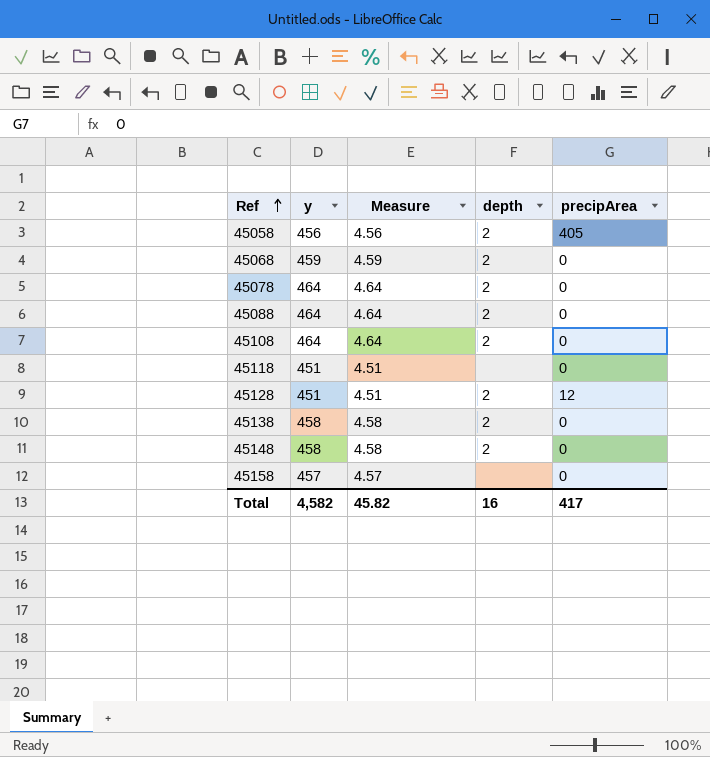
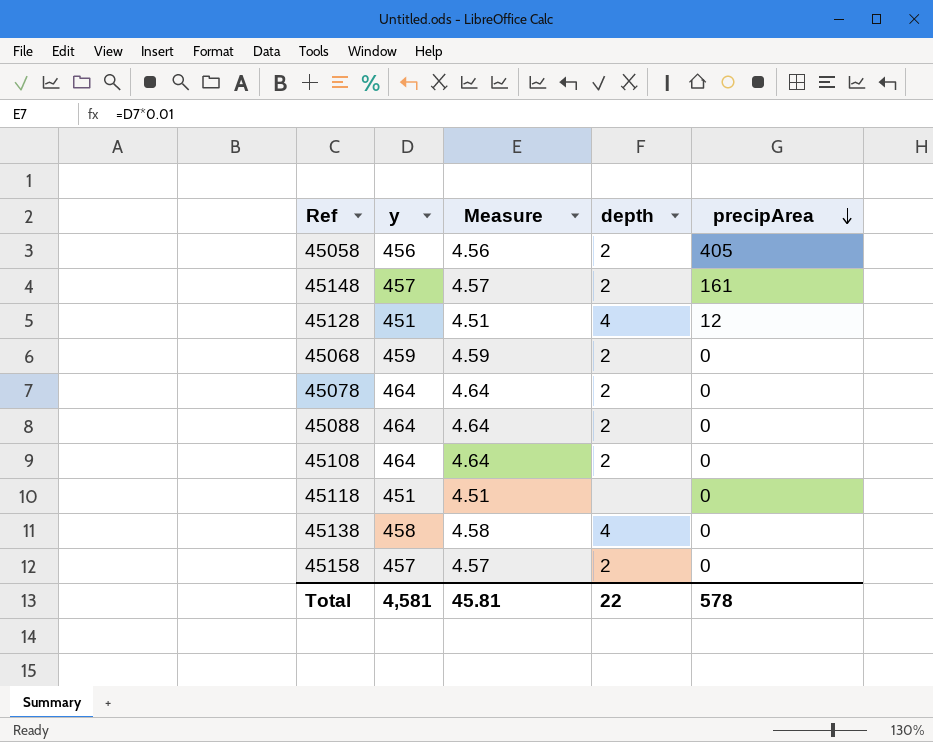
row order: Ref ascending -> precipArea descending
45148 | y: 458 -> 457
45148 | Measure: 4.58 -> 4.57
45148 | precipArea: 0 -> 161
45128 | depth: 2 -> 4
45138 | depth: 2 -> 4
45158 | depth: none -> 2
Total | y: 4,582 -> 4,581
Total | Measure: 45.82 -> 45.81
Total | depth: 16 -> 22
Total | precipArea: 417 -> 578

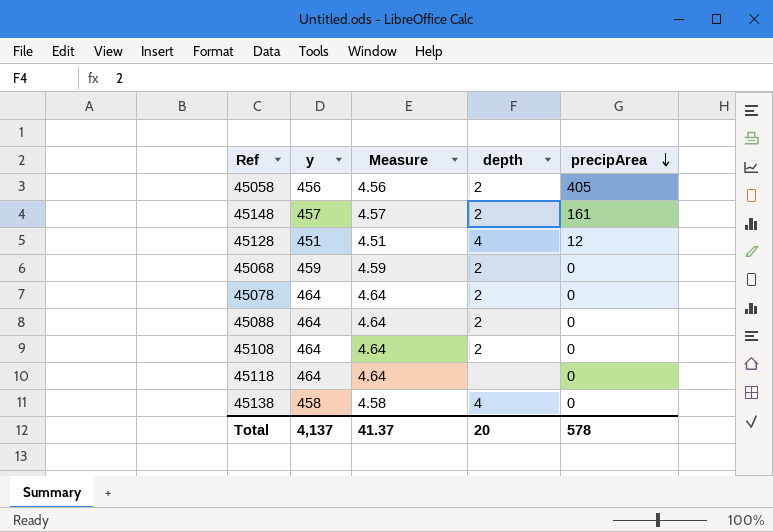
row 45158: 457 | 4.57 | 2 | 0 -> none
45118 | y: 451 -> 464
45118 | Measure: 4.51 -> 4.64
Total | y: 4,581 -> 4,137
Total | Measure: 45.81 -> 41.37
Total | depth: 22 -> 20

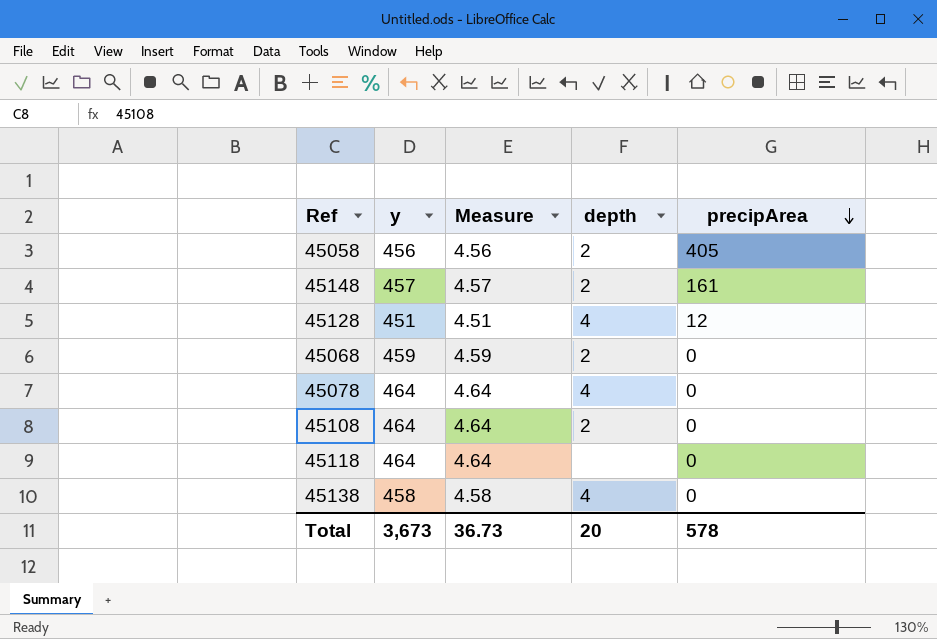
row 45088: 464 | 4.64 | 2 | 0 -> none
45078 | depth: 2 -> 4
Total | y: 4,137 -> 3,673
Total | Measure: 41.37 -> 36.73

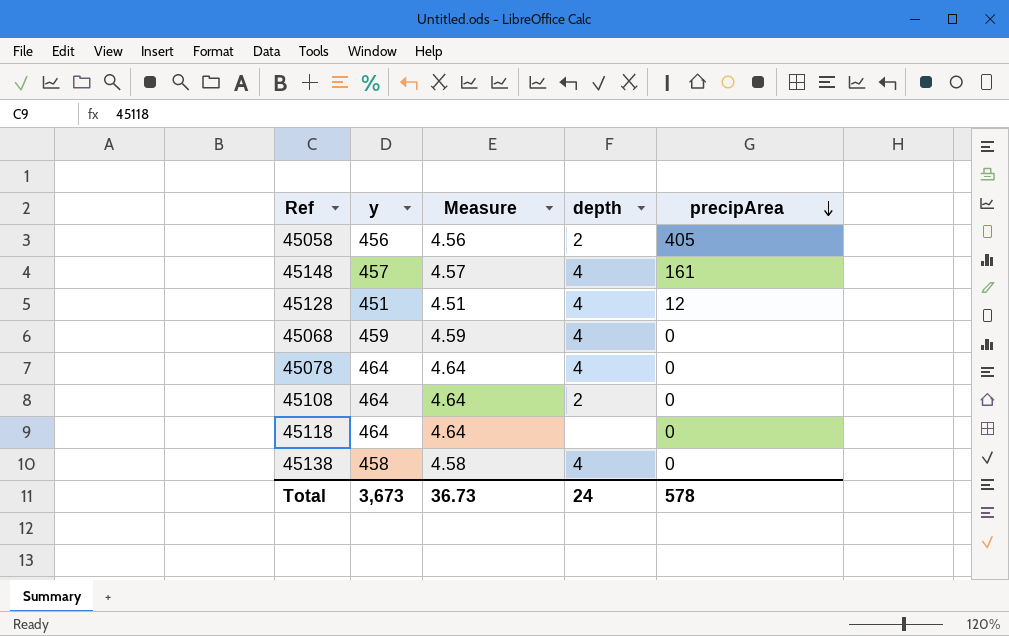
45148 | depth: 2 -> 4
45068 | depth: 2 -> 4
Total | depth: 20 -> 24

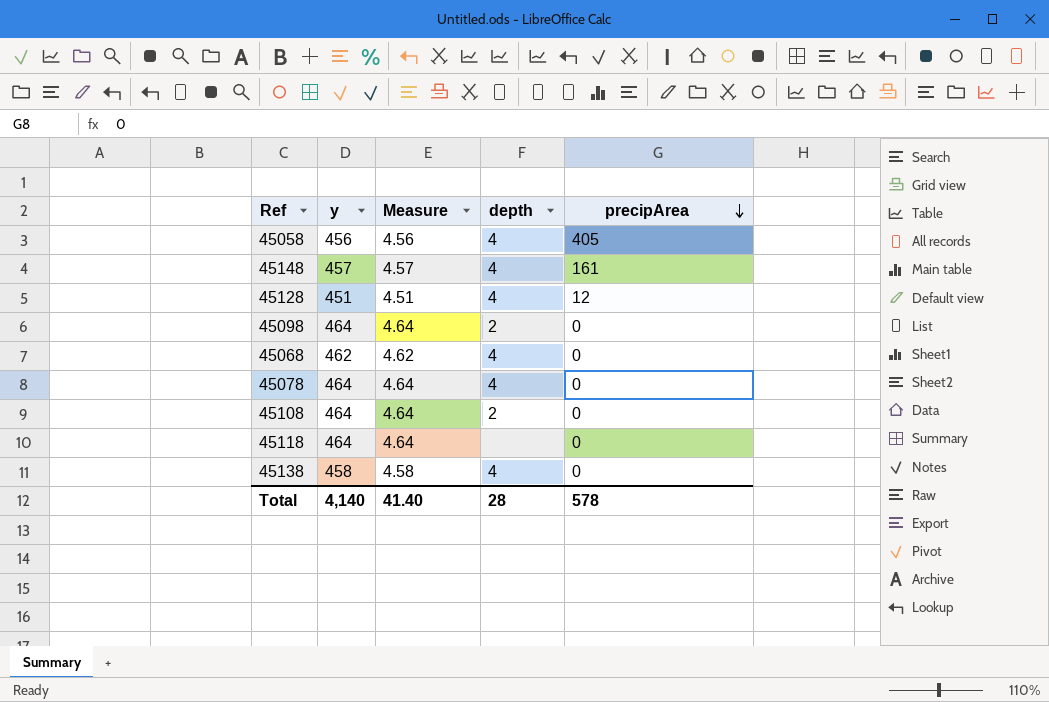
45058 | depth: 2 -> 4
row 45098: none -> 464 | 4.64 | 2 | 0
45068 | y: 459 -> 462
45068 | Measure: 4.59 -> 4.62
Total | y: 3,673 -> 4,140
Total | Measure: 36.73 -> 41.40
Total | depth: 24 -> 28

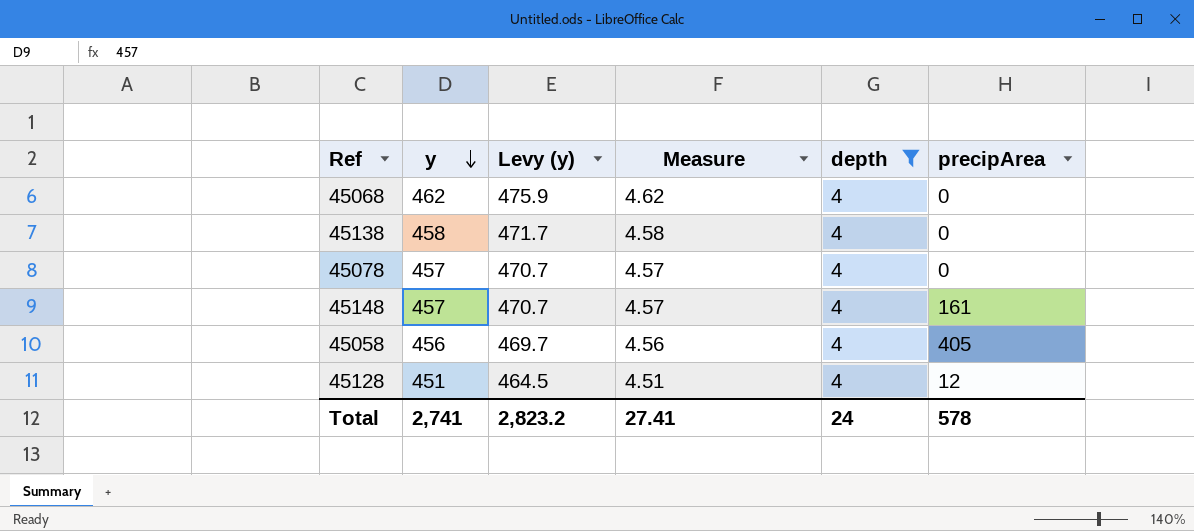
filter: none -> depth = 4
row order: precipArea descending -> y descending
column Levy (y) | formula: none -> [y] * 1.03
45078 | y: 464 -> 457
45078 | Measure: 4.64 -> 4.57
Total | y: 4,140 -> 2,741
Total | Measure: 41.40 -> 27.41
Total | depth: 28 -> 24

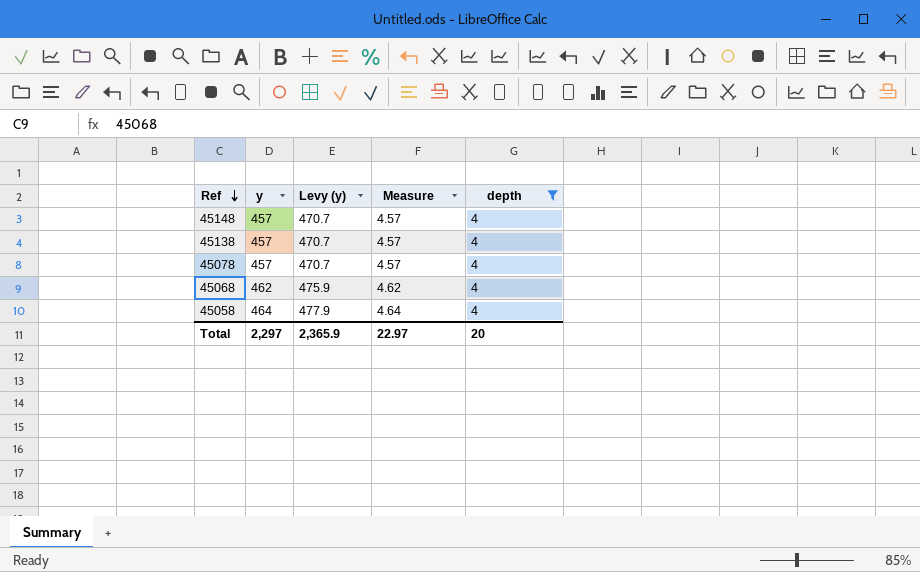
row order: y descending -> Ref descending
column precipArea | position: 6 -> none
row 45128: 451 | 464.5 | 4.51 | 4 | 12 -> none
45138 | y: 458 -> 457
45138 | Levy (y): 471.7 -> 470.7
45138 | Measure: 4.58 -> 4.57
45058 | y: 456 -> 464
45058 | Levy (y): 469.7 -> 477.9
45058 | Measure: 4.56 -> 4.64
Total | y: 2,741 -> 2,297
Total | Levy (y): 2,823.2 -> 2,365.9
Total | Measure: 27.41 -> 22.97
Total | depth: 24 -> 20

